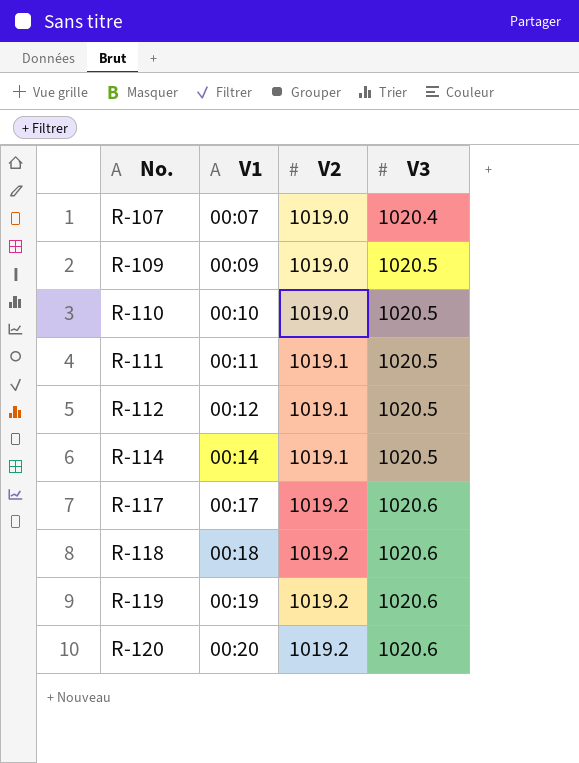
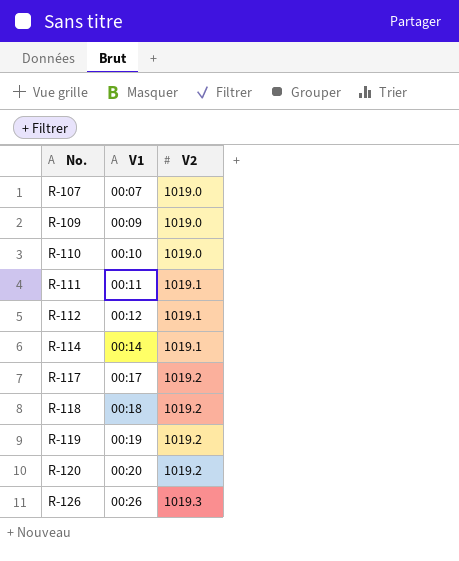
column V3 | position: 4 -> none
row R-126: none -> 00:26 | 1019.3

